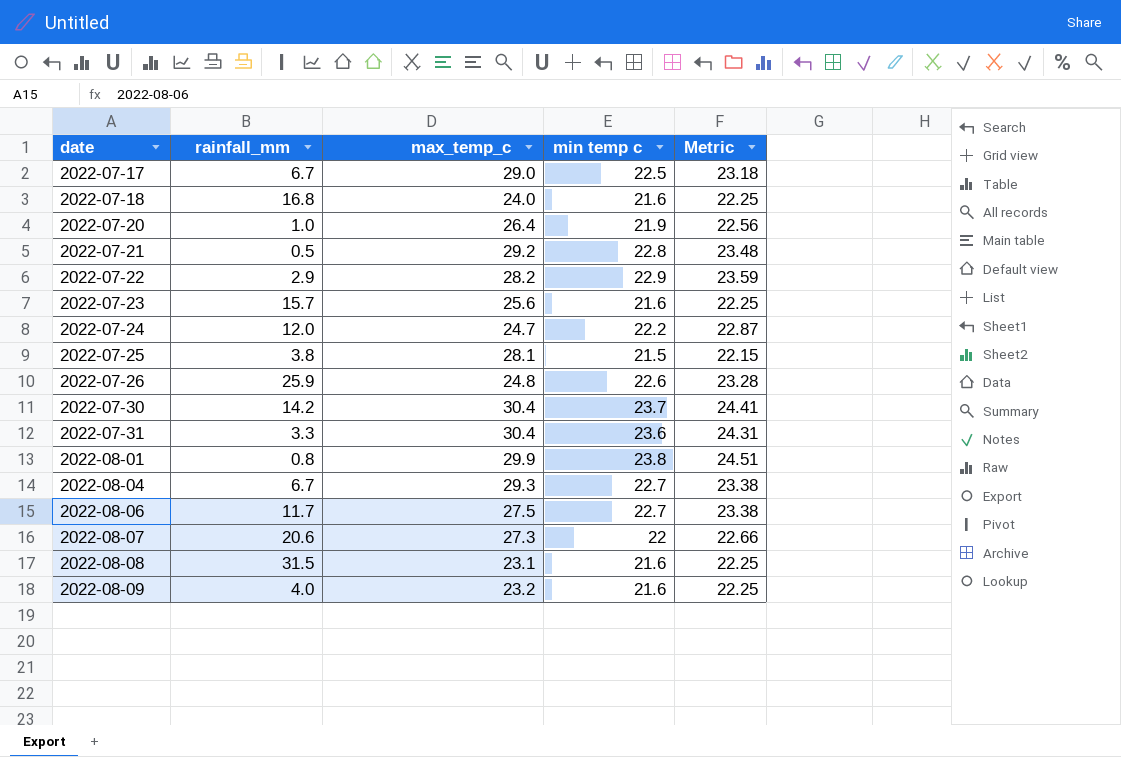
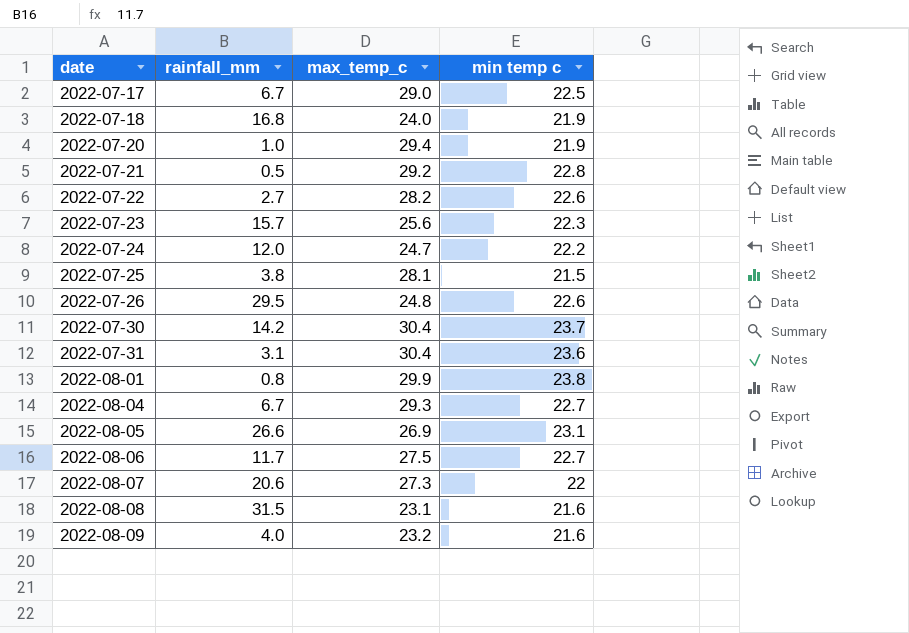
column Metric | formula: [min temp c] * 1.03 -> none
2022-07-18 | min temp c: 21.6 -> 21.9
2022-07-20 | max_temp_c: 26.4 -> 29.4
2022-07-22 | rainfall_mm: 2.9 -> 2.7
2022-07-22 | min temp c: 22.9 -> 22.6
2022-07-23 | min temp c: 21.6 -> 22.3
2022-07-26 | rainfall_mm: 25.9 -> 29.5
2022-07-31 | rainfall_mm: 3.3 -> 3.1
row 2022-08-05: none -> 26.6 | 26.9 | 23.1

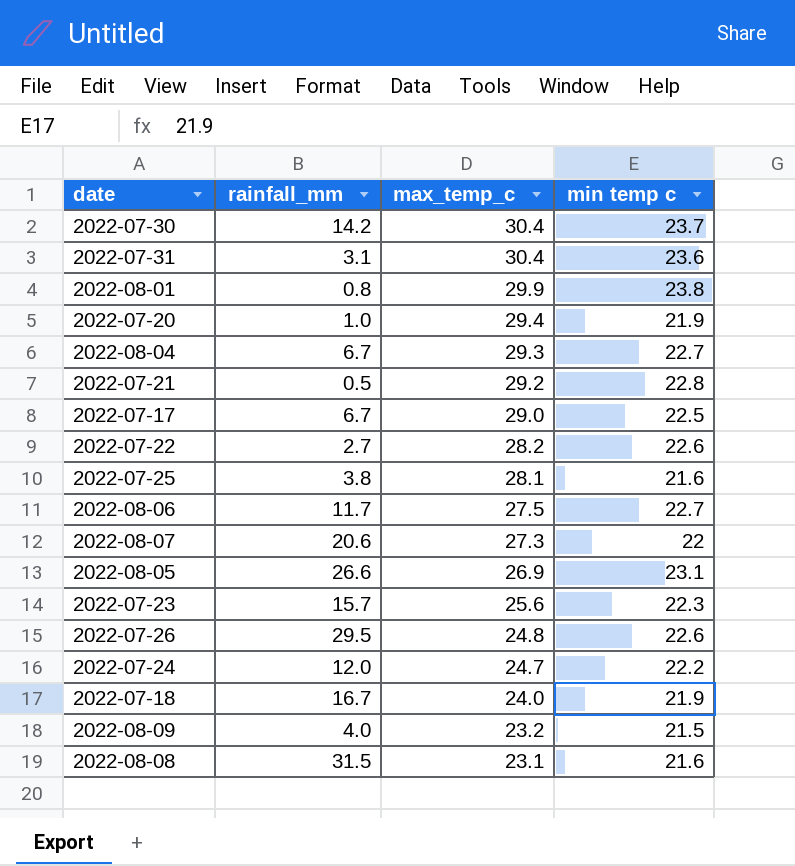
row order: date ascending -> max_temp_c descending
2022-07-25 | min temp c: 21.5 -> 21.6
2022-07-18 | rainfall_mm: 16.8 -> 16.7
2022-08-09 | min temp c: 21.6 -> 21.5

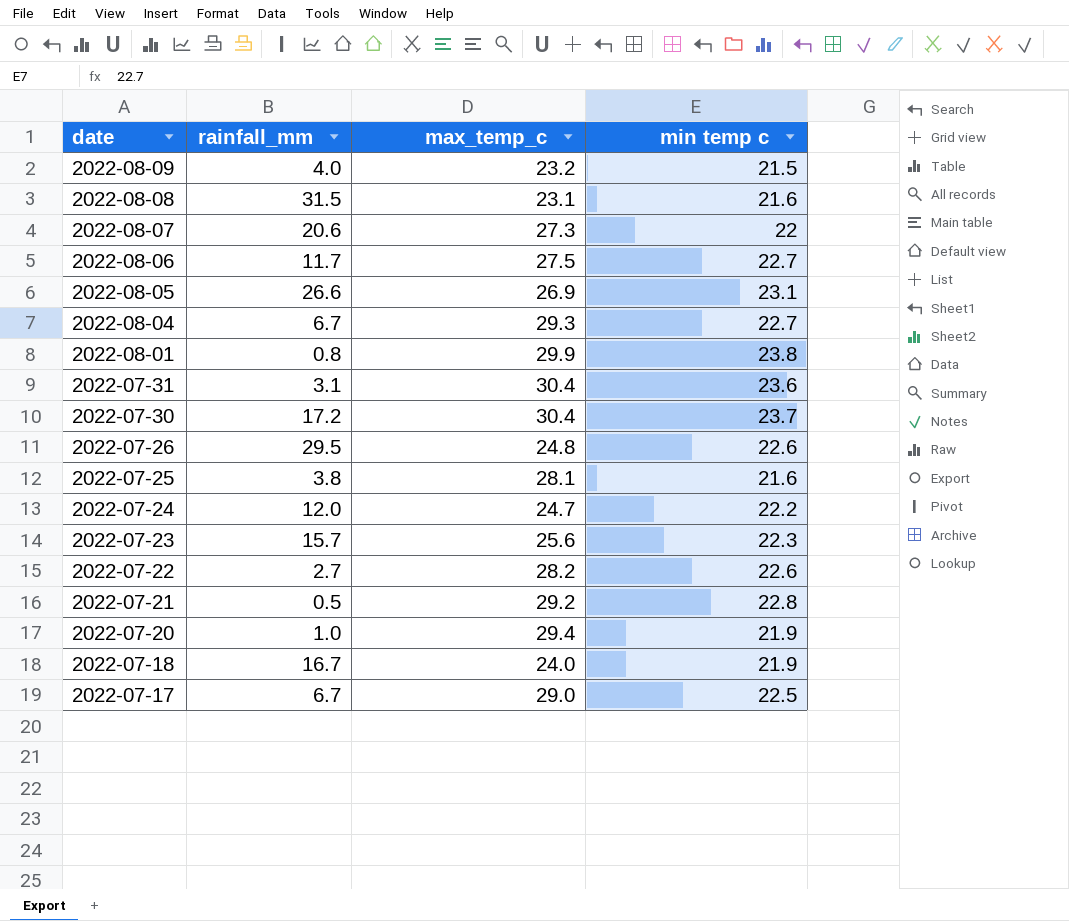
row order: max_temp_c descending -> date descending
2022-07-30 | rainfall_mm: 14.2 -> 17.2

